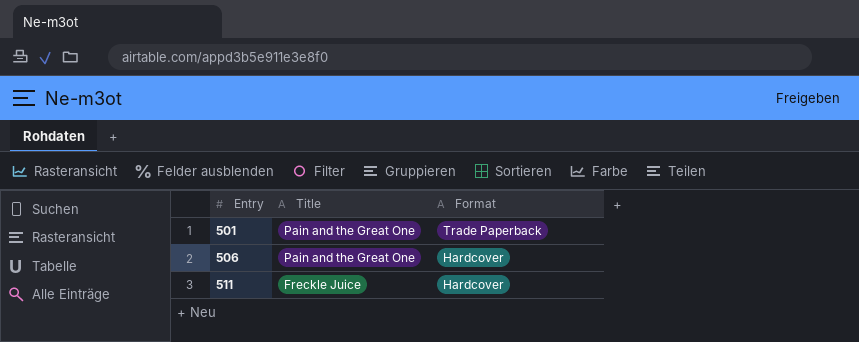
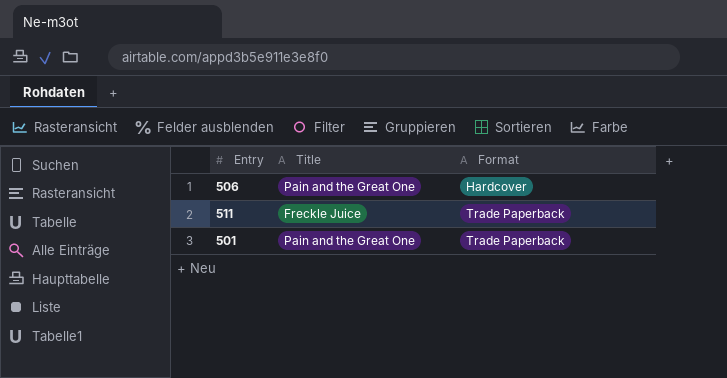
row order: Entry ascending -> Format ascending
511 | Format: Hardcover -> Trade Paperback

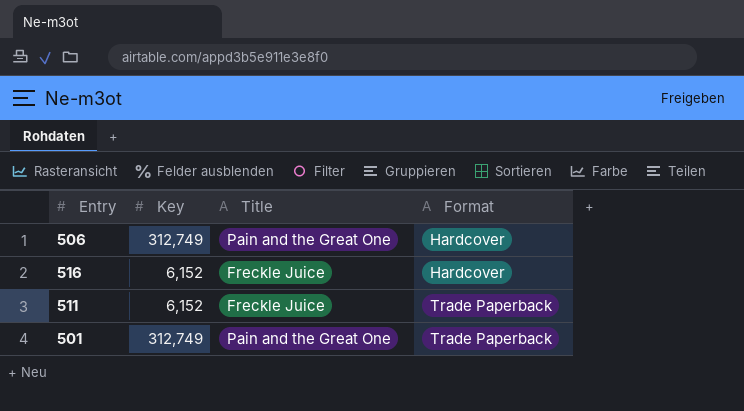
column Key | position: none -> 2
row 516: none -> 6,152 | Freckle Juice | Hardcover

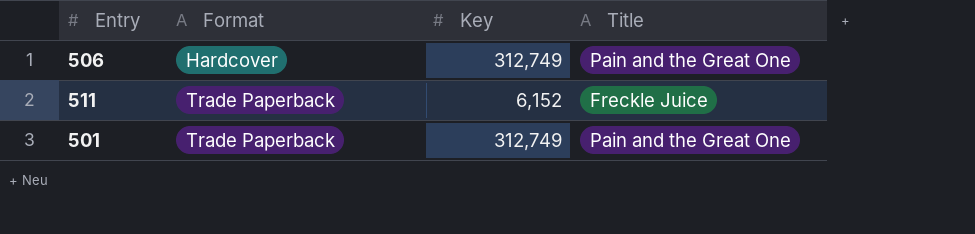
column Format | position: 4 -> 2
row 516: 6,152 | Freckle Juice | Hardcover -> none

